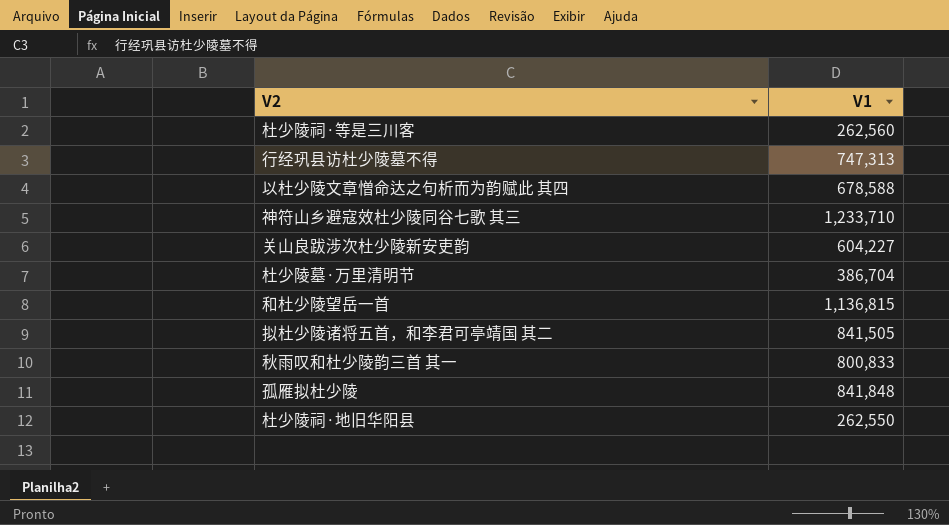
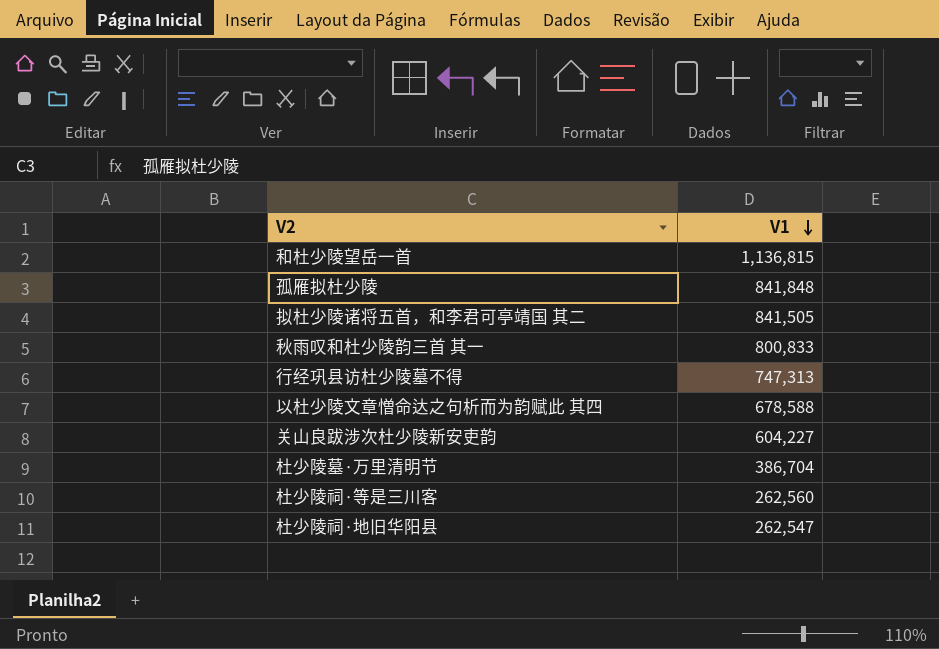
row order: none -> V1 descending
row 神符山乡避寇效杜少陵同谷七歌 其三: 1,233,710 -> none
杜少陵祠·地旧华阳县 | V1: 262,550 -> 262,547

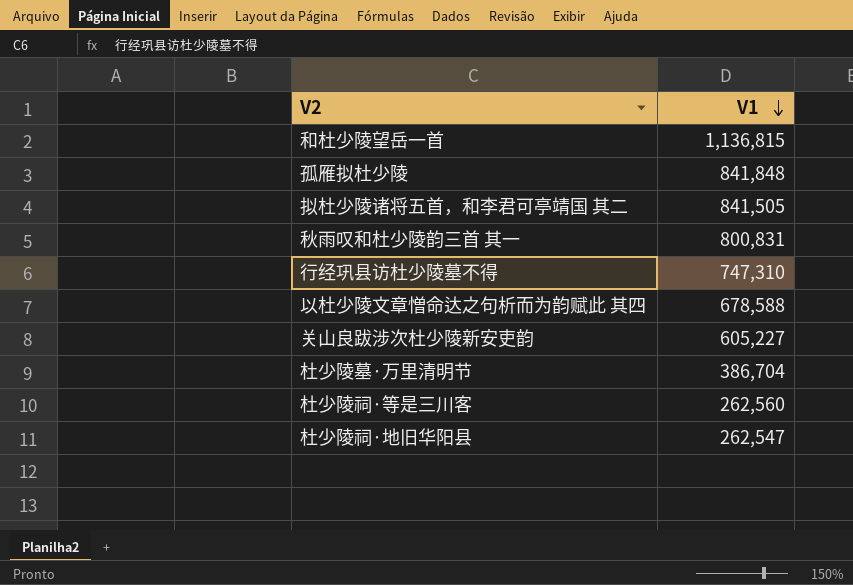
秋雨叹和杜少陵韵三首 其一 | V1: 800,833 -> 800,831
行经巩县访杜少陵墓不得 | V1: 747,313 -> 747,310
关山良跋涉次杜少陵新安吏韵 | V1: 604,227 -> 605,227

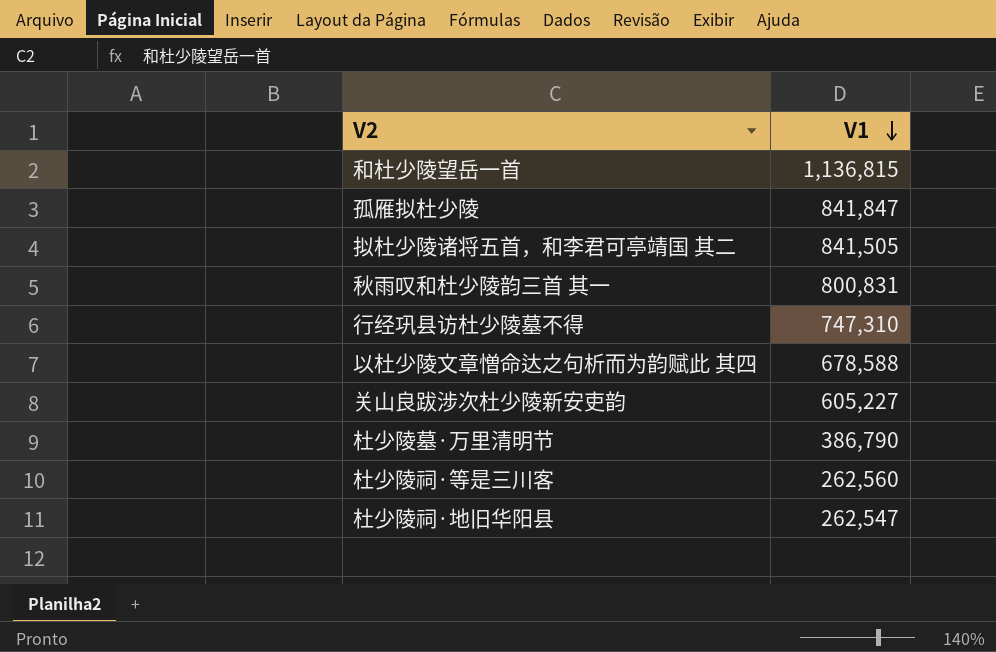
孤雁拟杜少陵 | V1: 841,848 -> 841,847
杜少陵墓·万里清明节 | V1: 386,704 -> 386,790

